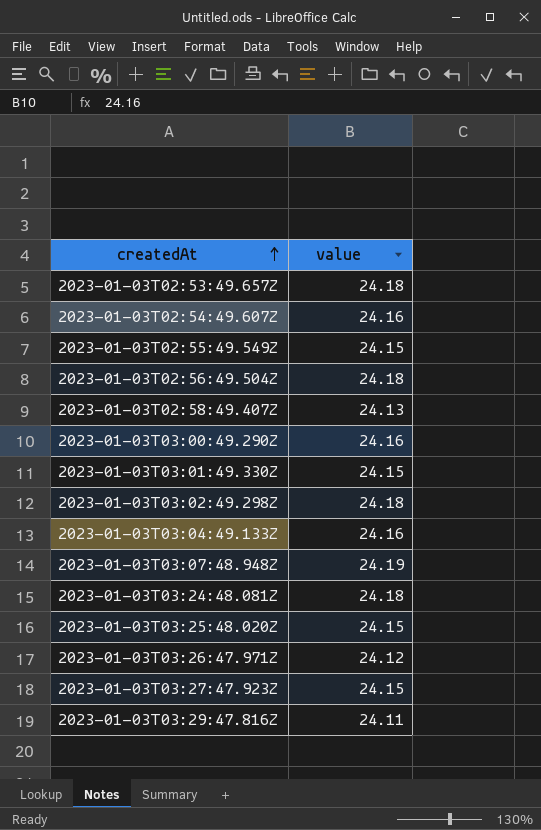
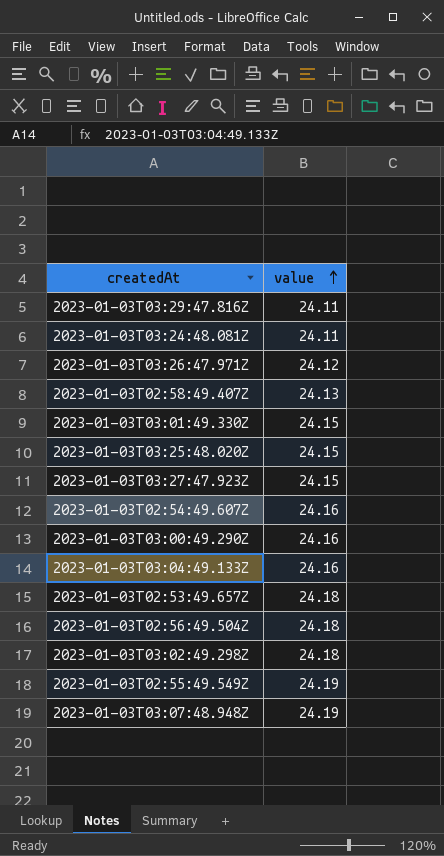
row order: createdAt ascending -> value ascending
2023-01-03T03:24:48.081Z | value: 24.18 -> 24.11
2023-01-03T02:55:49.549Z | value: 24.15 -> 24.19

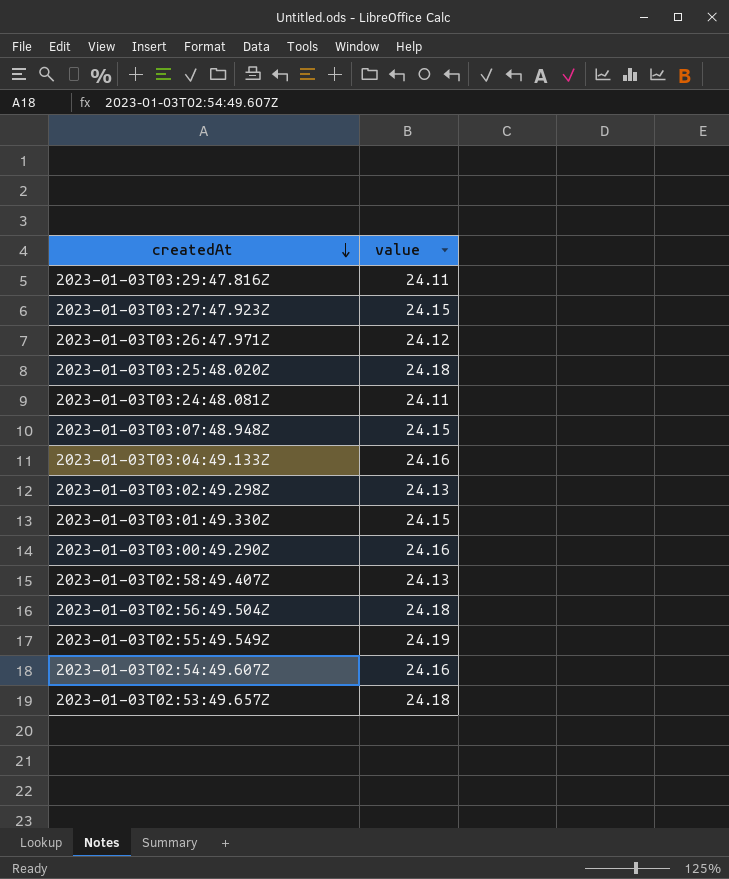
row order: value ascending -> createdAt descending
2023-01-03T03:25:48.020Z | value: 24.15 -> 24.18
2023-01-03T03:07:48.948Z | value: 24.19 -> 24.15
2023-01-03T03:02:49.298Z | value: 24.18 -> 24.13

